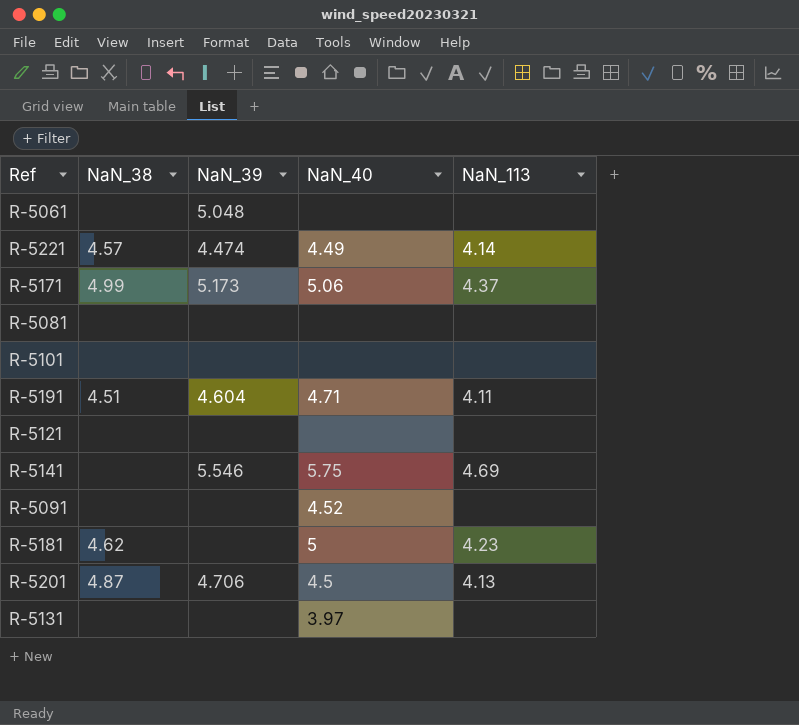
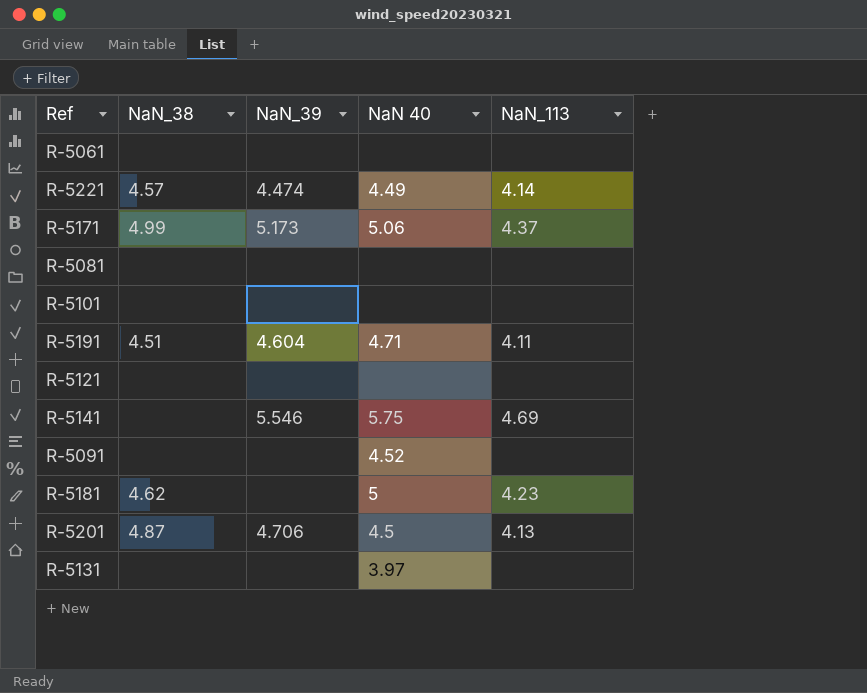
column name: NaN_40 -> NaN 40
R-5061 | NaN_39: 5.048 -> none

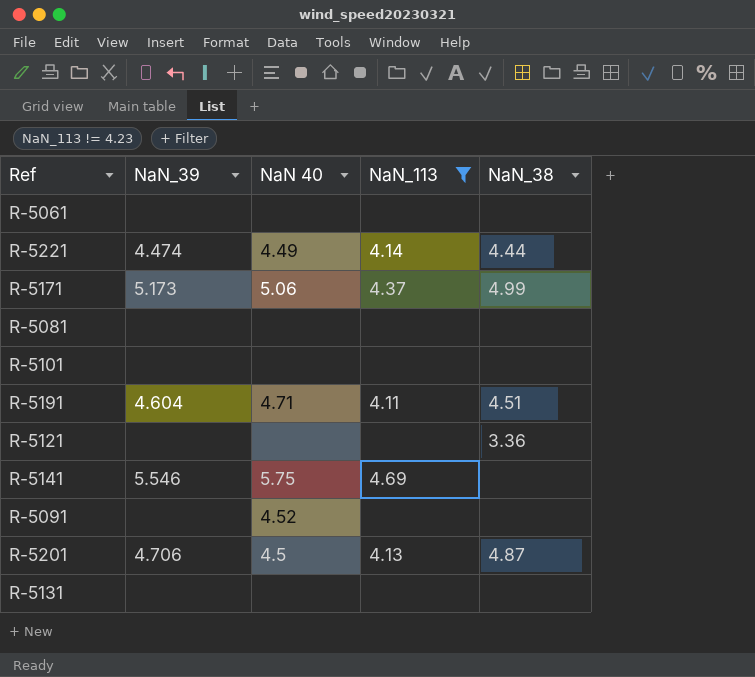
filter: none -> NaN_113 != 4.23
column NaN_38 | position: 2 -> 5
R-5221 | NaN_38: 4.57 -> 4.44
R-5121 | NaN_38: none -> 3.36
R-5131 | NaN 40: 3.97 -> none

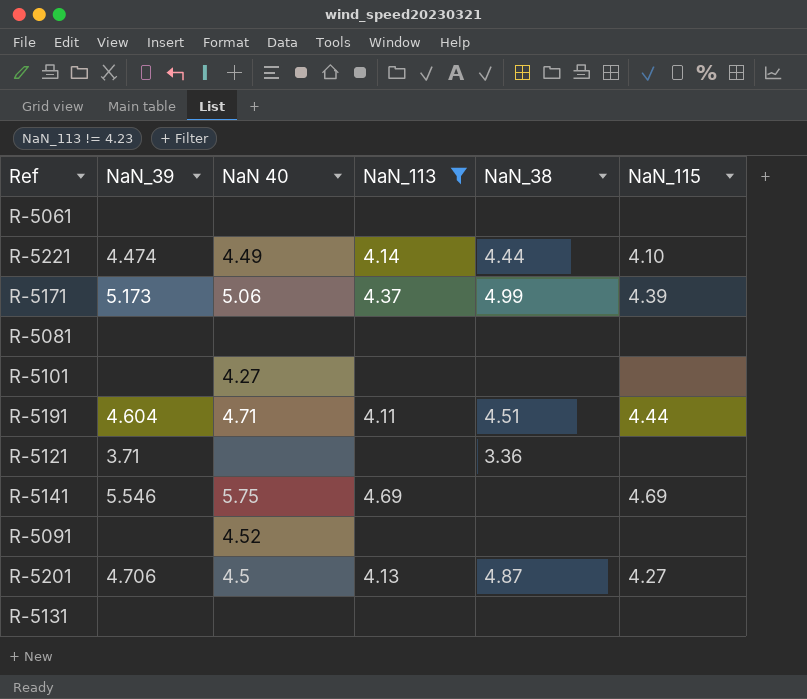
column NaN_115 | position: none -> 6
R-5101 | NaN 40: none -> 4.27
R-5121 | NaN_39: none -> 3.71

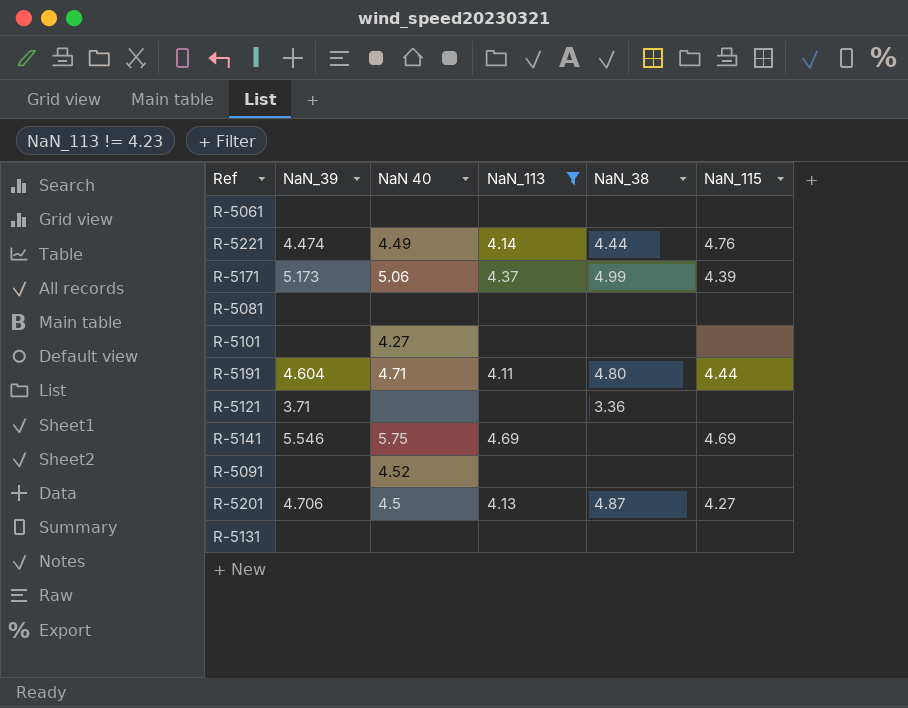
R-5221 | NaN_115: 4.10 -> 4.76
R-5191 | NaN_38: 4.51 -> 4.80

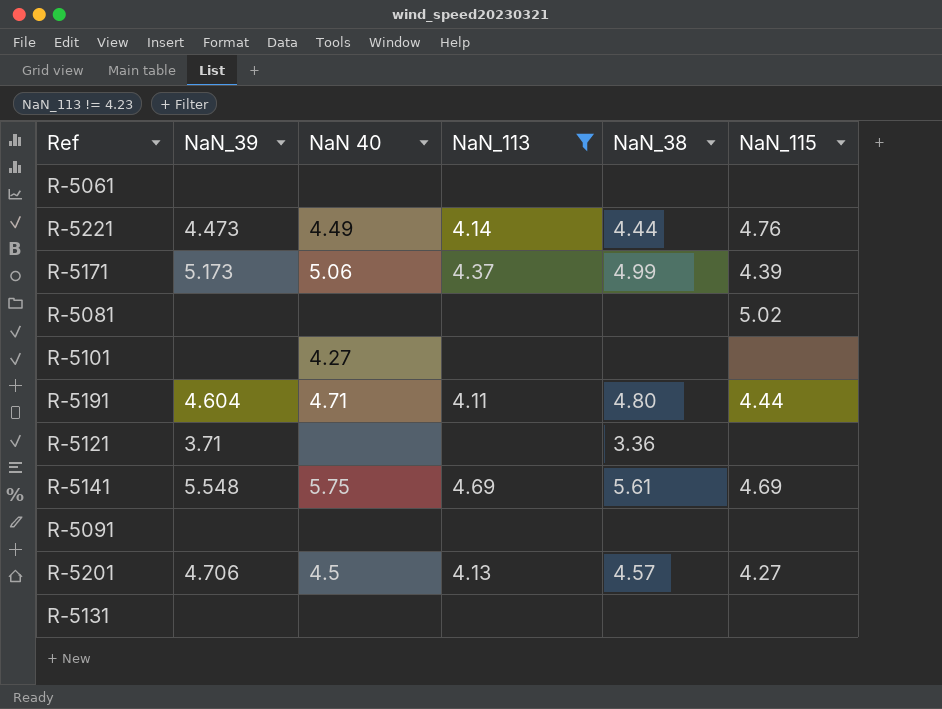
R-5221 | NaN_39: 4.474 -> 4.473
R-5081 | NaN_115: none -> 5.02
R-5141 | NaN_39: 5.546 -> 5.548
R-5141 | NaN_38: none -> 5.61
R-5091 | NaN 40: 4.52 -> none
R-5201 | NaN_38: 4.87 -> 4.57

